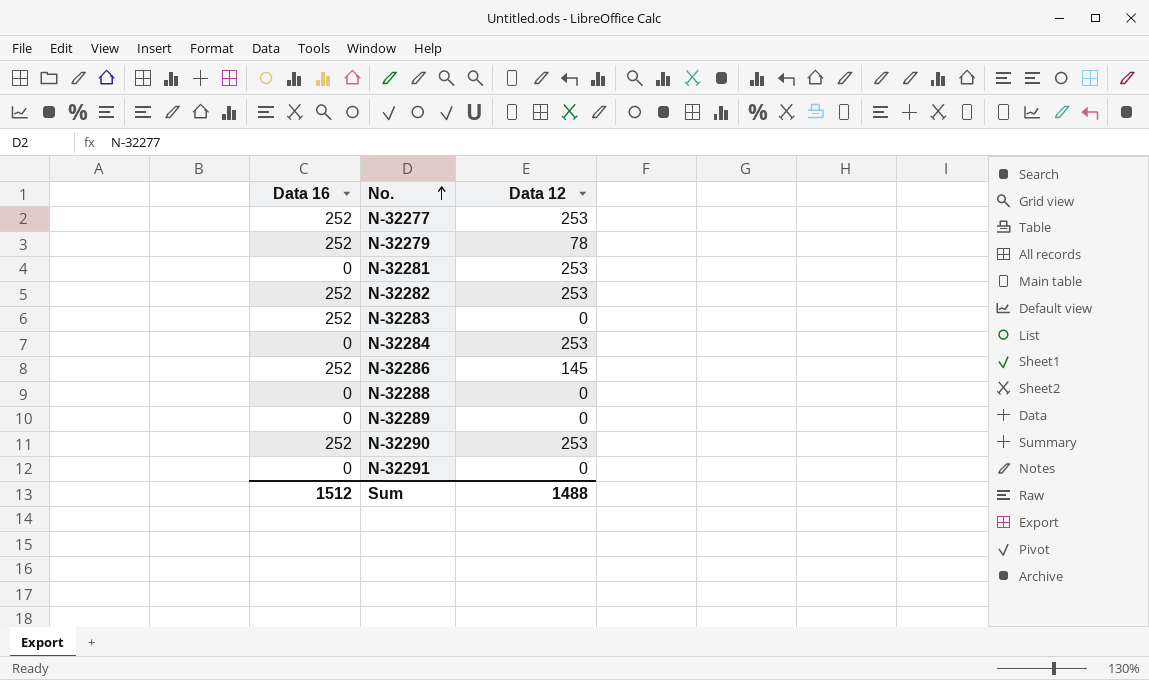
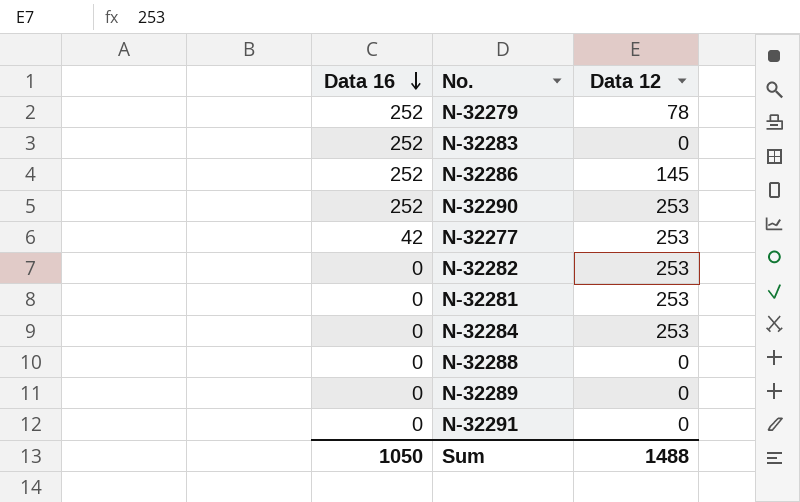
row order: No. ascending -> Data 16 descending
N-32277 | Data 16: 252 -> 42
N-32282 | Data 16: 252 -> 0
Sum | Data 16: 1512 -> 1050

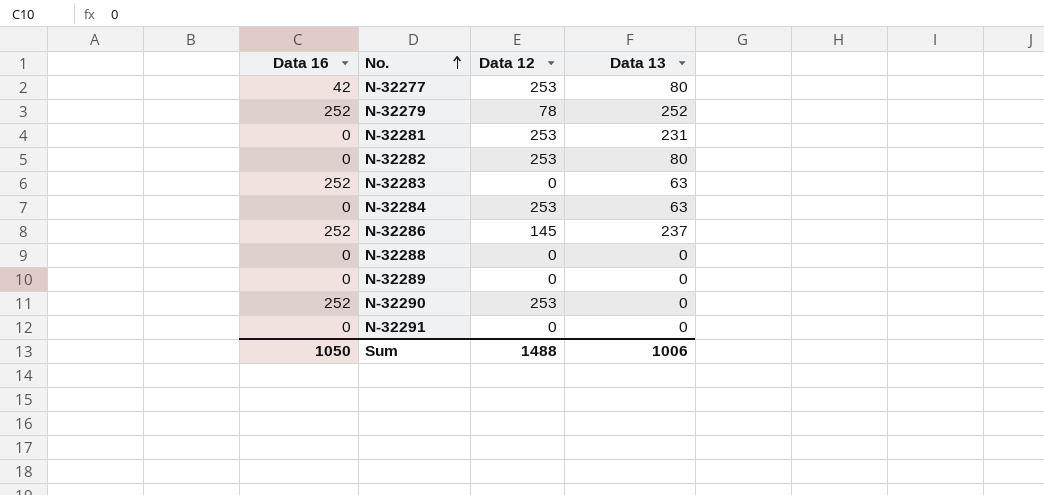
row order: Data 16 descending -> No. ascending
column Data 13 | position: none -> 4

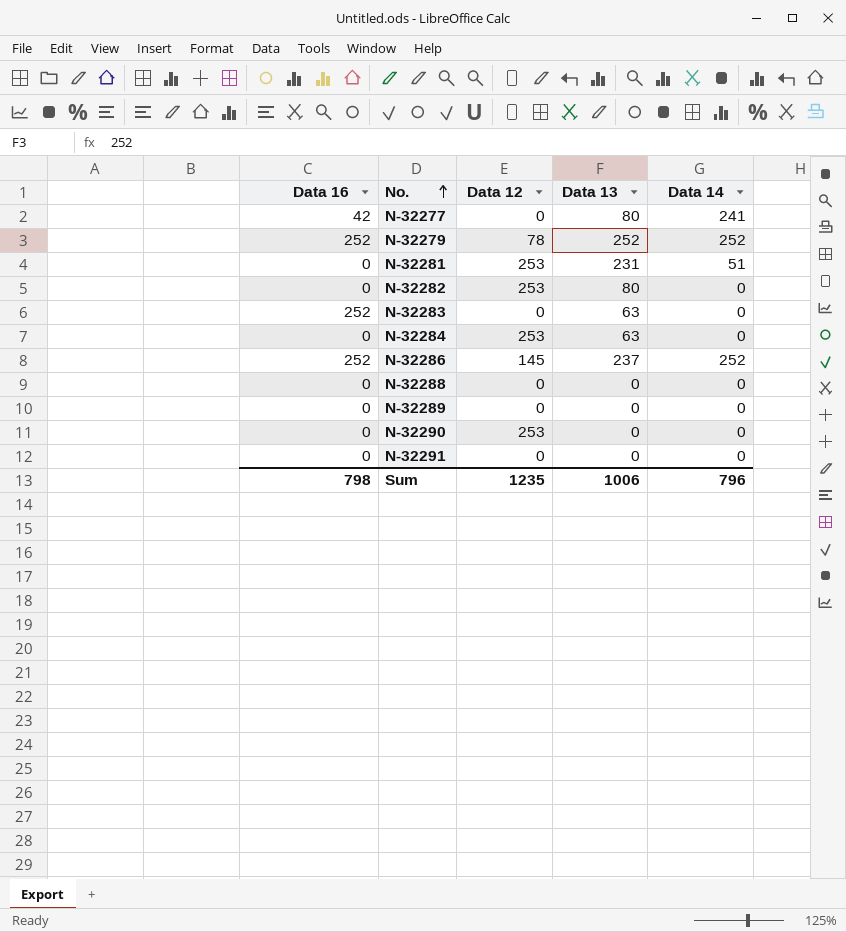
column Data 14 | position: none -> 5
N-32277 | Data 12: 253 -> 0
N-32290 | Data 16: 252 -> 0
Sum | Data 16: 1050 -> 798
Sum | Data 12: 1488 -> 1235

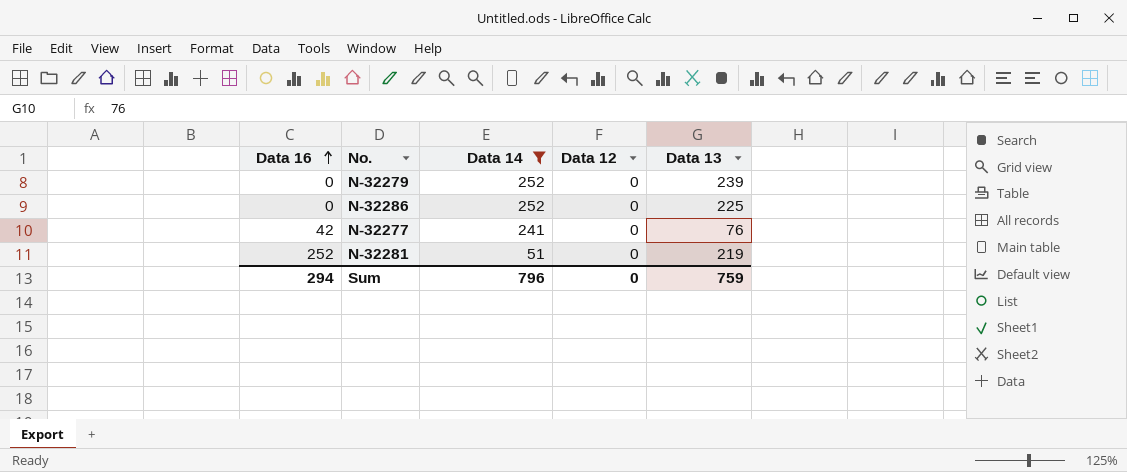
filter: none -> Data 14 != 0
row order: No. ascending -> Data 16 ascending
column Data 14 | position: 5 -> 3
N-32279 | Data 16: 252 -> 0
N-32279 | Data 12: 78 -> 0
N-32279 | Data 13: 252 -> 239
N-32286 | Data 16: 252 -> 0
N-32286 | Data 12: 145 -> 0
N-32286 | Data 13: 237 -> 225
N-32277 | Data 13: 80 -> 76
N-32281 | Data 16: 0 -> 252
N-32281 | Data 12: 253 -> 0
N-32281 | Data 13: 231 -> 219
Sum | Data 16: 798 -> 294
Sum | Data 12: 1235 -> 0
Sum | Data 13: 1006 -> 759

